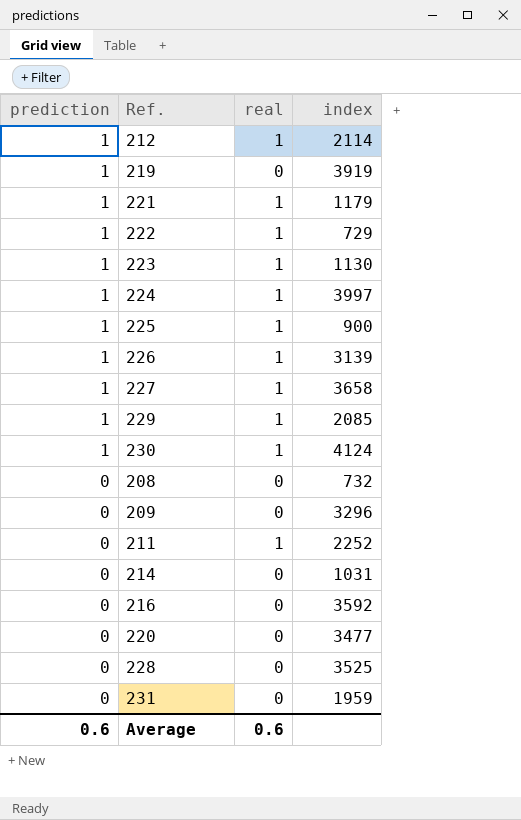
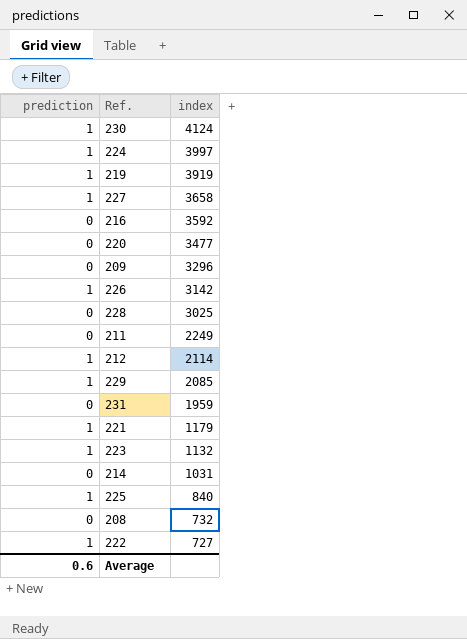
row order: prediction descending -> index descending
column real | position: 3 -> none
226 | index: 3139 -> 3142
228 | index: 3525 -> 3025
211 | index: 2252 -> 2249
223 | index: 1130 -> 1132
225 | index: 900 -> 840
222 | index: 729 -> 727

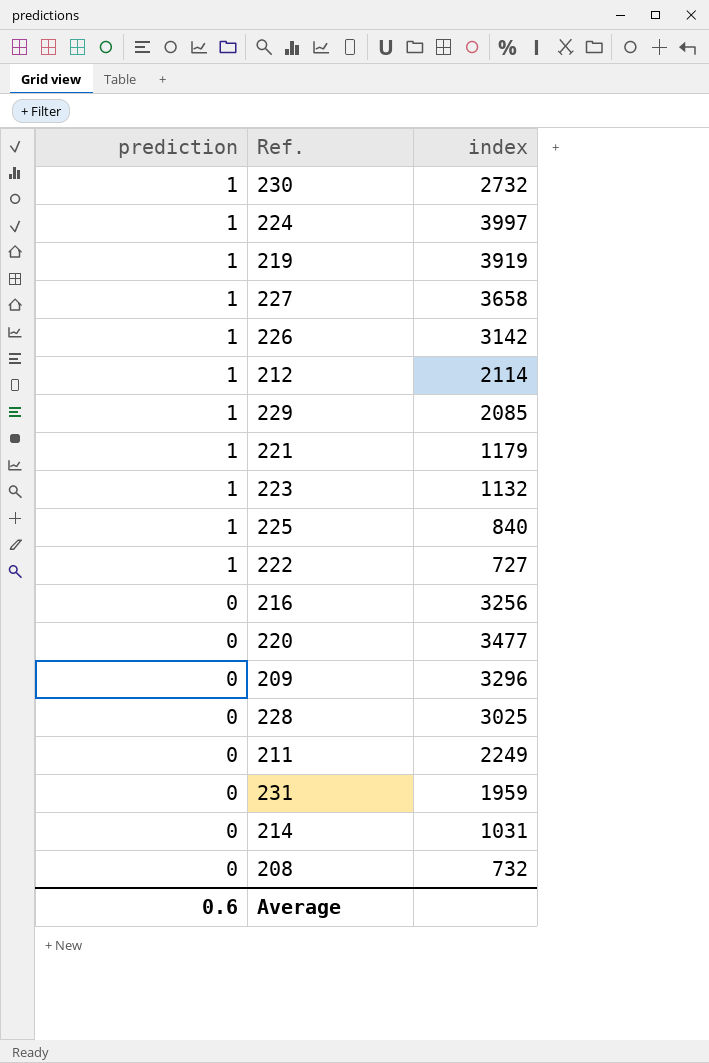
row order: index descending -> prediction descending
230 | index: 4124 -> 2732
216 | index: 3592 -> 3256

